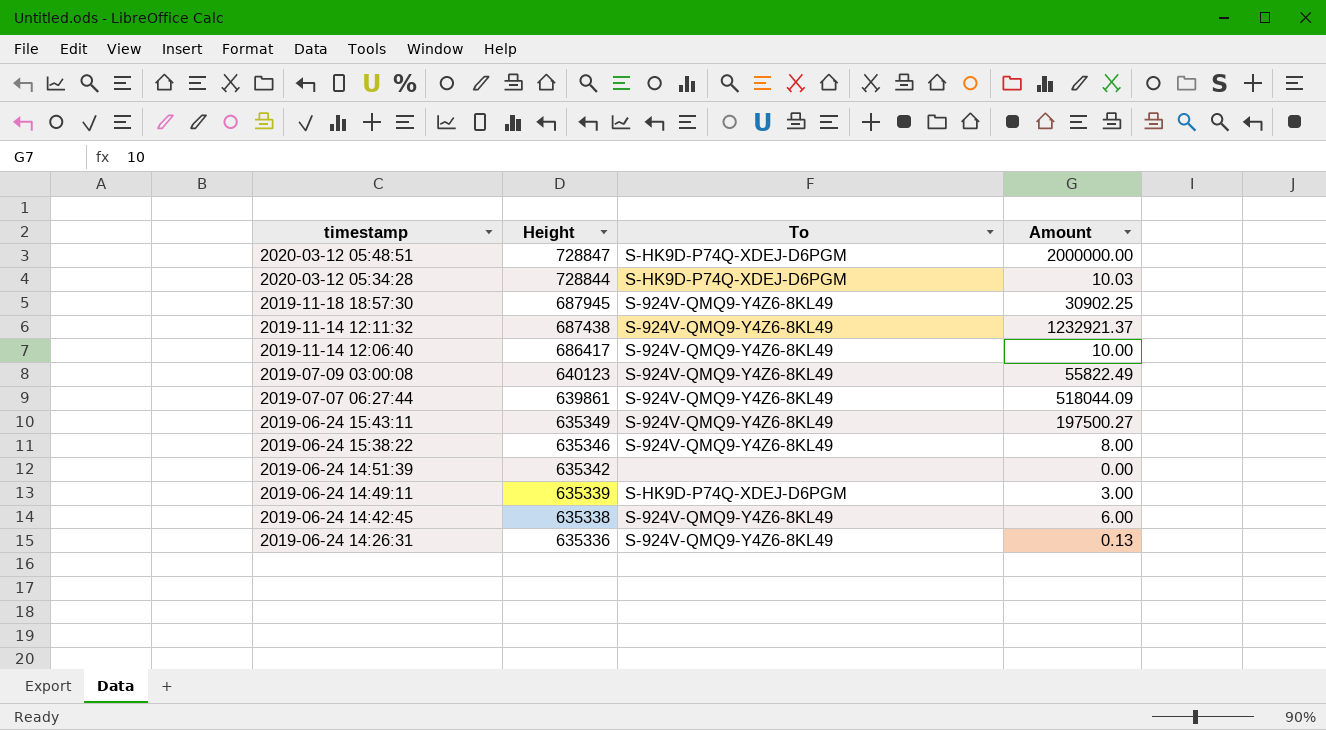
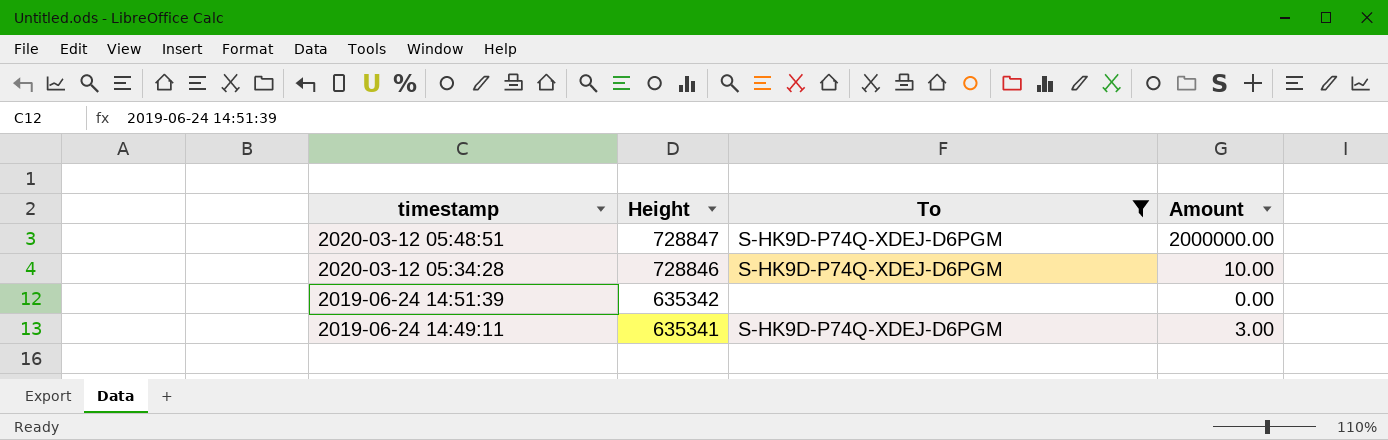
filter: none -> To != S-924V-QMQ9-Y4Z6-8KL49
2020-03-12 05:34:28 | Height: 728844 -> 728846
2020-03-12 05:34:28 | Amount: 10.03 -> 10.00
2019-06-24 14:49:11 | Height: 635339 -> 635341

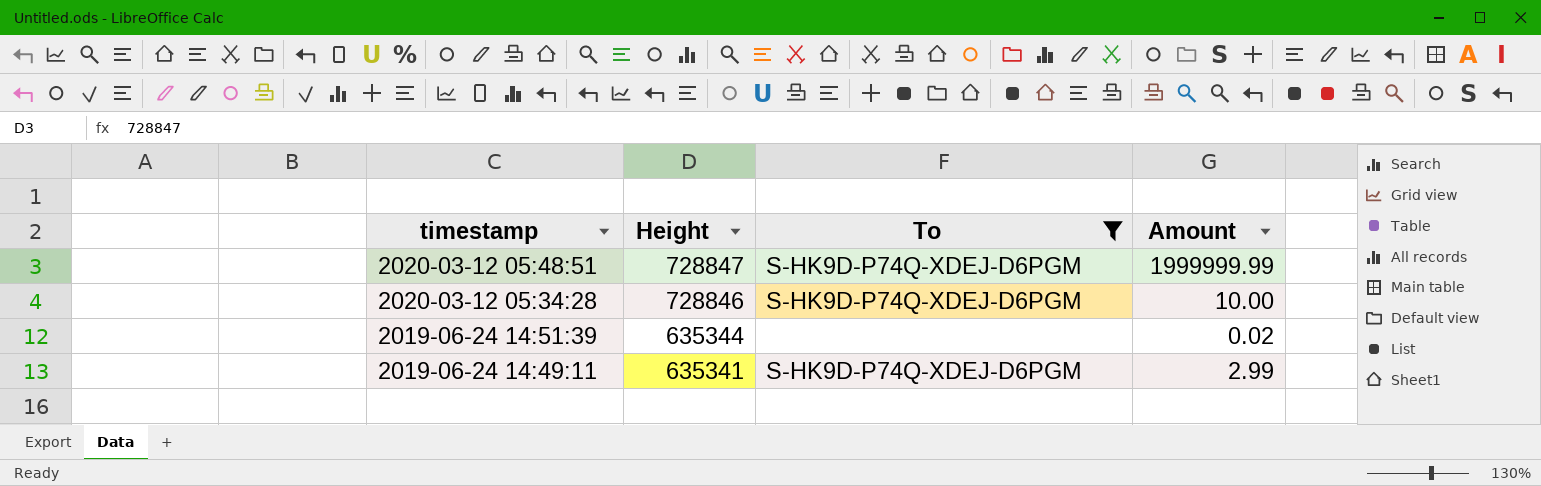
2020-03-12 05:48:51 | Amount: 2000000.00 -> 1999999.99
2019-06-24 14:51:39 | Height: 635342 -> 635344
2019-06-24 14:51:39 | Amount: 0.00 -> 0.02
2019-06-24 14:49:11 | Amount: 3.00 -> 2.99

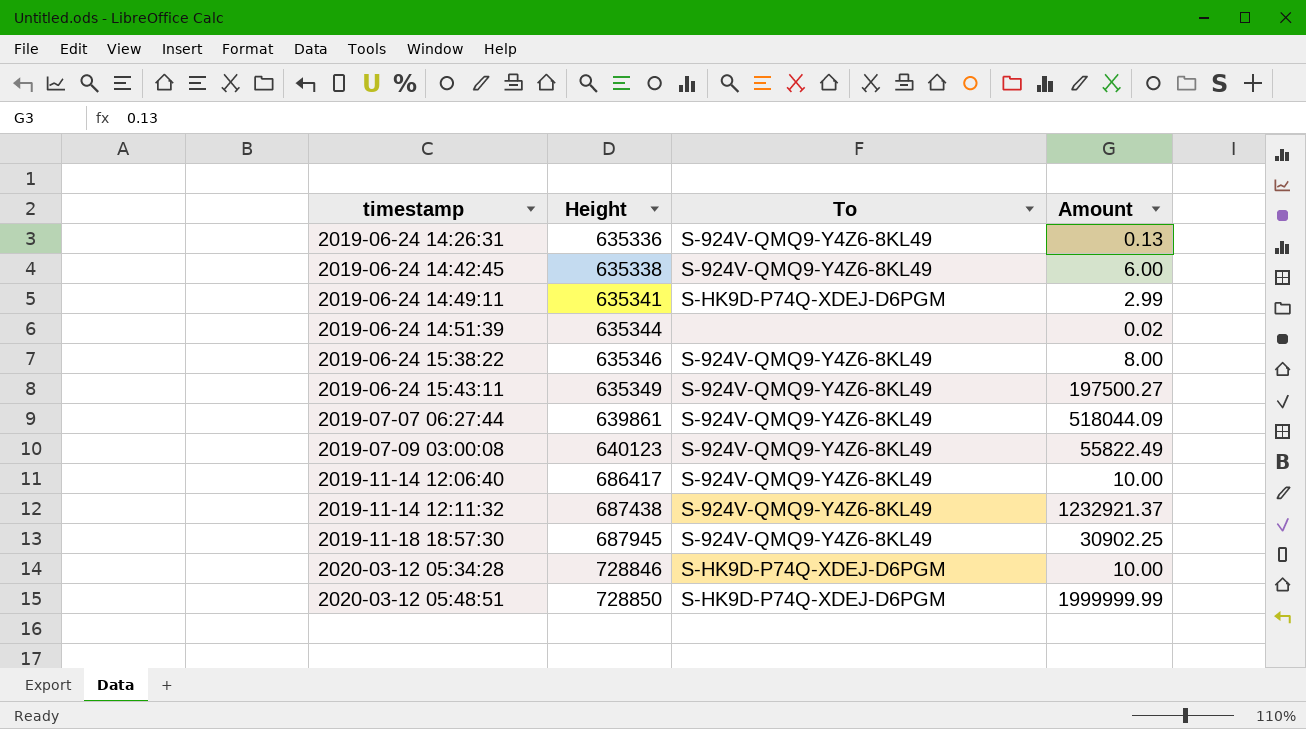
filter: To != S-924V-QMQ9-Y4Z6-8KL49 -> none
row order: timestamp descending -> timestamp ascending
2020-03-12 05:48:51 | Height: 728847 -> 728850

